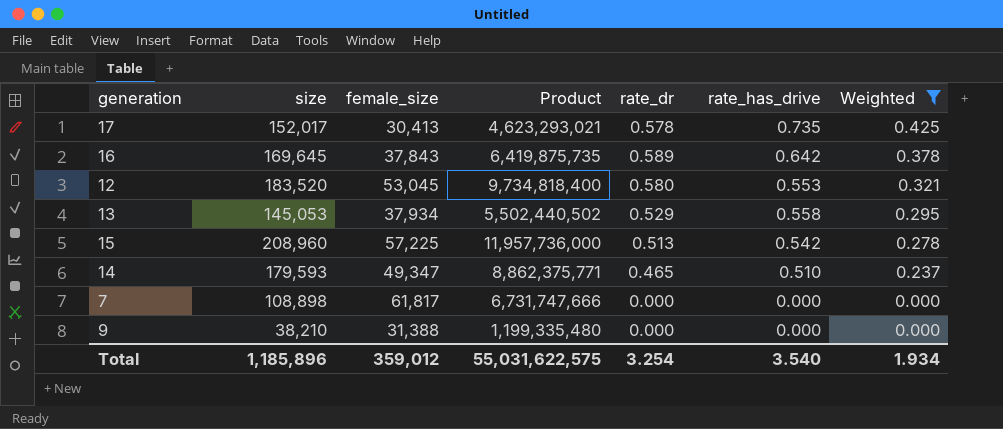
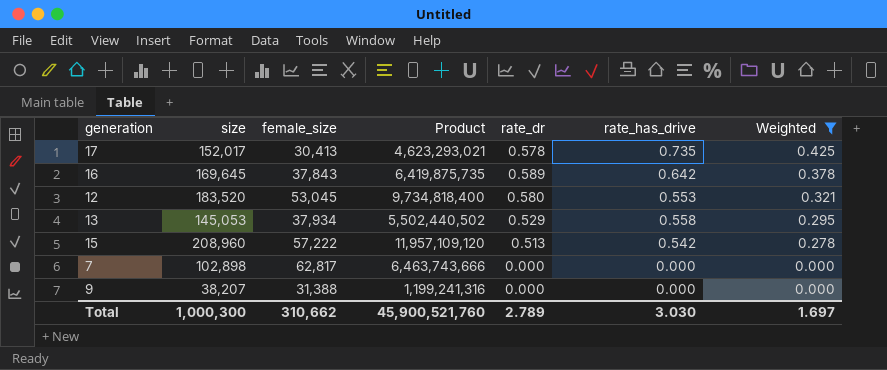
row 14: 179,593 | 49,347 | 8,862,375,771 | 0.465 | 0.510 | 0.237 -> none
15 | female_size: 57,225 -> 57,222
15 | Product: 11,957,736,000 -> 11,957,109,120
7 | size: 108,898 -> 102,898
7 | female_size: 61,817 -> 62,817
7 | Product: 6,731,747,666 -> 6,463,743,666
9 | size: 38,210 -> 38,207
9 | Product: 1,199,335,480 -> 1,199,241,316
Total | size: 1,185,896 -> 1,000,300
Total | female_size: 359,012 -> 310,662
Total | Product: 55,031,622,575 -> 45,900,521,760
Total | rate_dr: 3.254 -> 2.789
Total | rate_has_drive: 3.540 -> 3.030
Total | Weighted: 1.934 -> 1.697

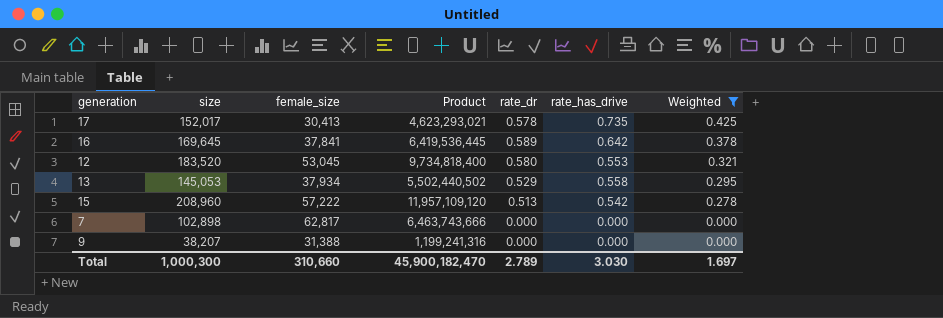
16 | female_size: 37,843 -> 37,841
16 | Product: 6,419,875,735 -> 6,419,536,445
Total | female_size: 310,662 -> 310,660
Total | Product: 45,900,521,760 -> 45,900,182,470

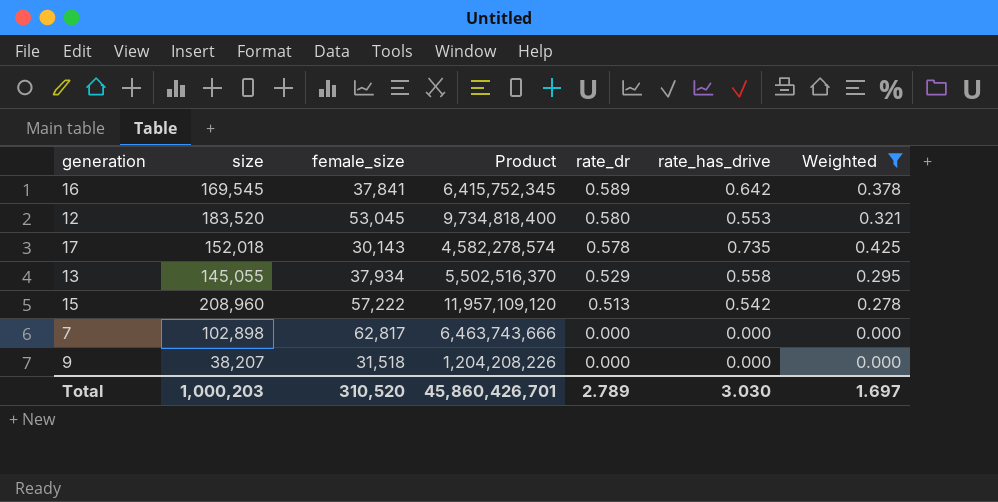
row order: Weighted descending -> rate_dr descending
16 | size: 169,645 -> 169,545
16 | Product: 6,419,536,445 -> 6,415,752,345
17 | size: 152,017 -> 152,018
17 | female_size: 30,413 -> 30,143
17 | Product: 4,623,293,021 -> 4,582,278,574
13 | size: 145,053 -> 145,055
13 | Product: 5,502,440,502 -> 5,502,516,370
9 | female_size: 31,388 -> 31,518
9 | Product: 1,199,241,316 -> 1,204,208,226
Total | size: 1,000,300 -> 1,000,203
Total | female_size: 310,660 -> 310,520
Total | Product: 45,900,182,470 -> 45,860,426,701

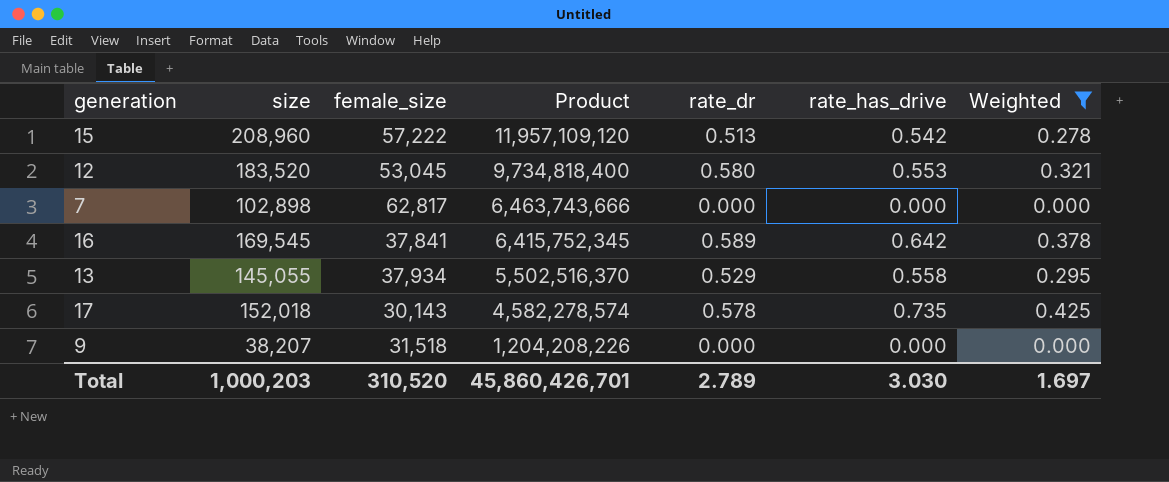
row order: rate_dr descending -> Product descending

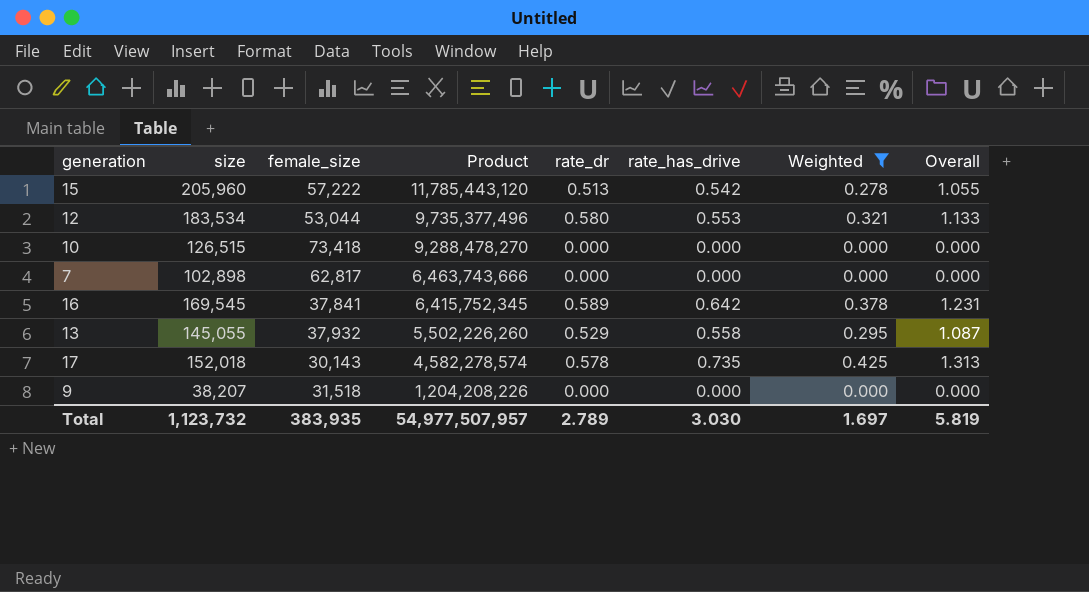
column Overall | formula: none -> [rate_dr] + [rate_has_drive]
15 | size: 208,960 -> 205,960
15 | Product: 11,957,109,120 -> 11,785,443,120
12 | size: 183,520 -> 183,534
12 | female_size: 53,045 -> 53,044
12 | Product: 9,734,818,400 -> 9,735,377,496
row 10: none -> 126,515 | 73,418 | 9,288,478,270 | 0.000 | 0.000 | 0.000 | 0.000
13 | female_size: 37,934 -> 37,932
13 | Product: 5,502,516,370 -> 5,502,226,260
Total | size: 1,000,203 -> 1,123,732
Total | female_size: 310,520 -> 383,935
Total | Product: 45,860,426,701 -> 54,977,507,957

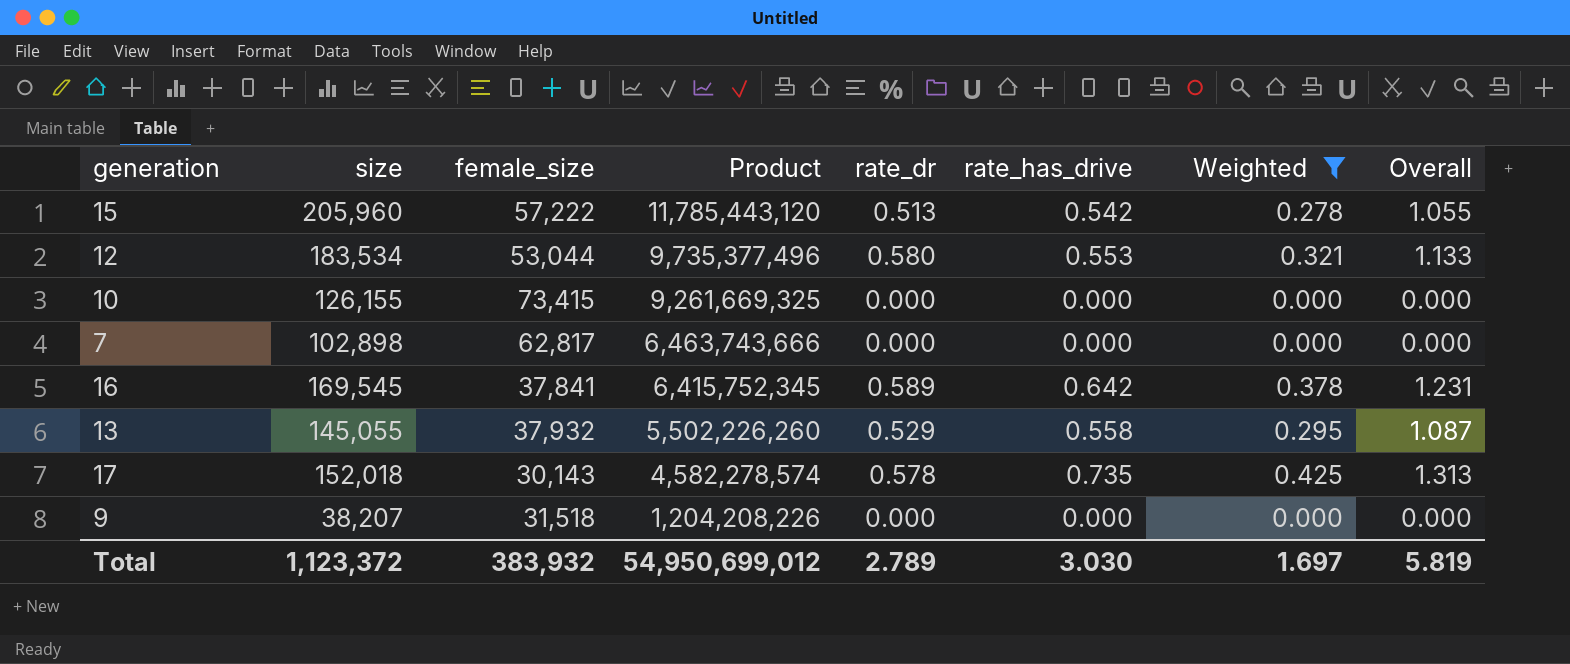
10 | size: 126,515 -> 126,155
10 | female_size: 73,418 -> 73,415
10 | Product: 9,288,478,270 -> 9,261,669,325
Total | size: 1,123,732 -> 1,123,372
Total | female_size: 383,935 -> 383,932
Total | Product: 54,977,507,957 -> 54,950,699,012

